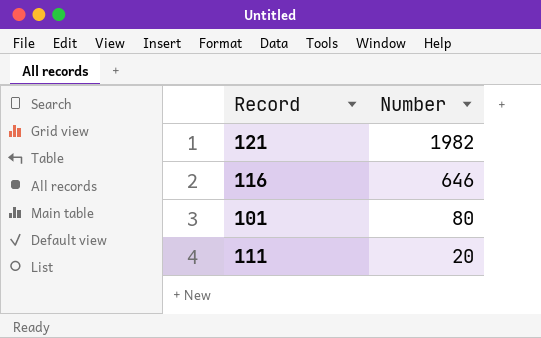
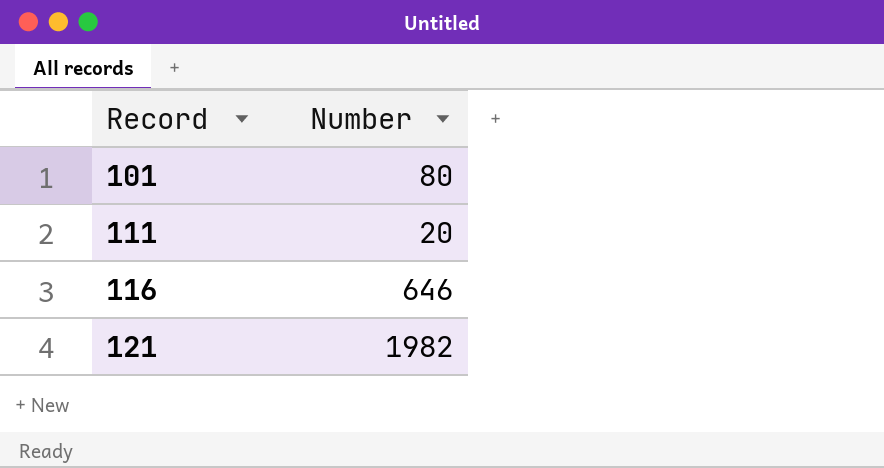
row order: Number descending -> Record ascending

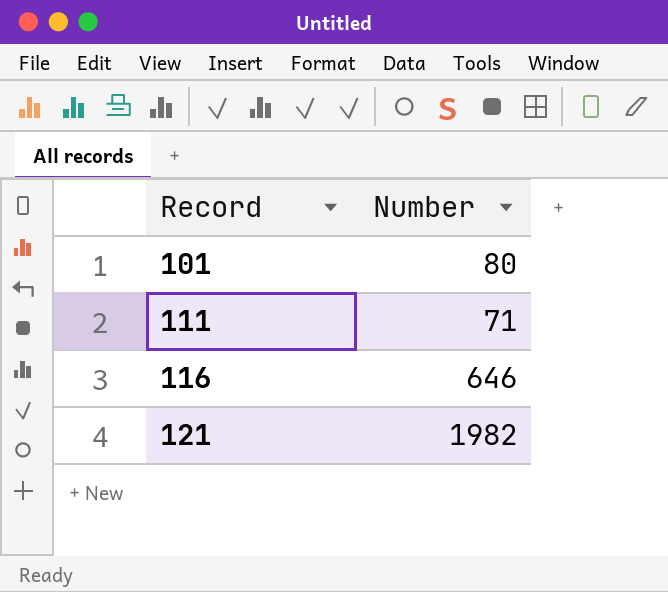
111 | Number: 20 -> 71

